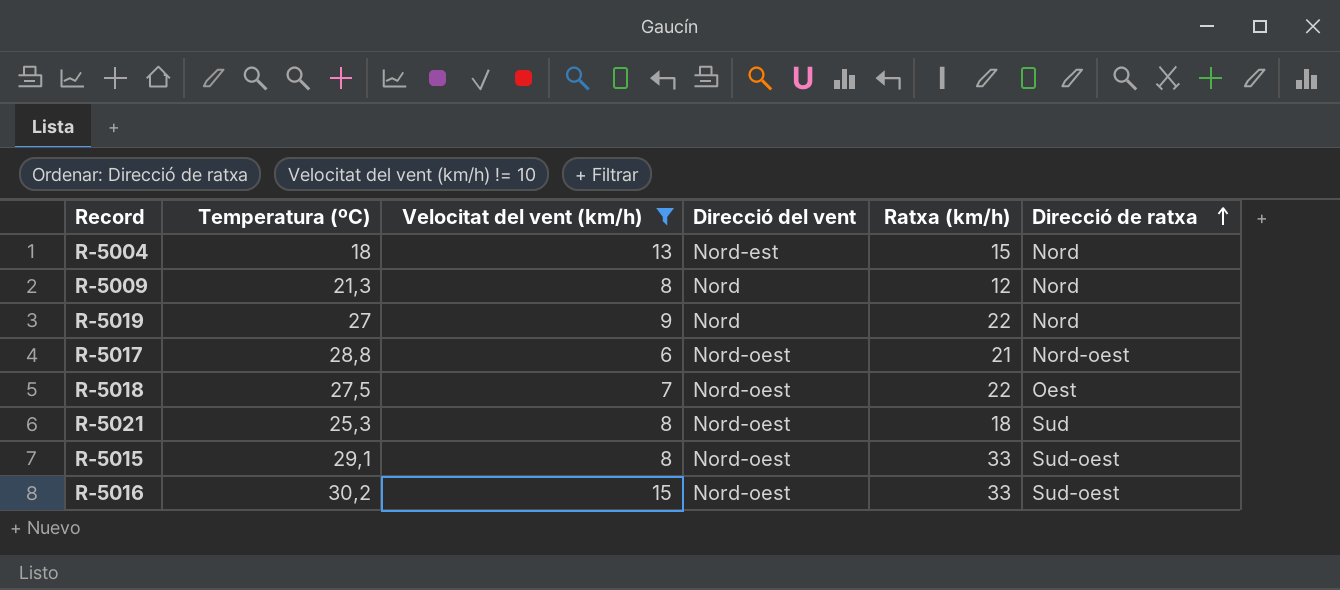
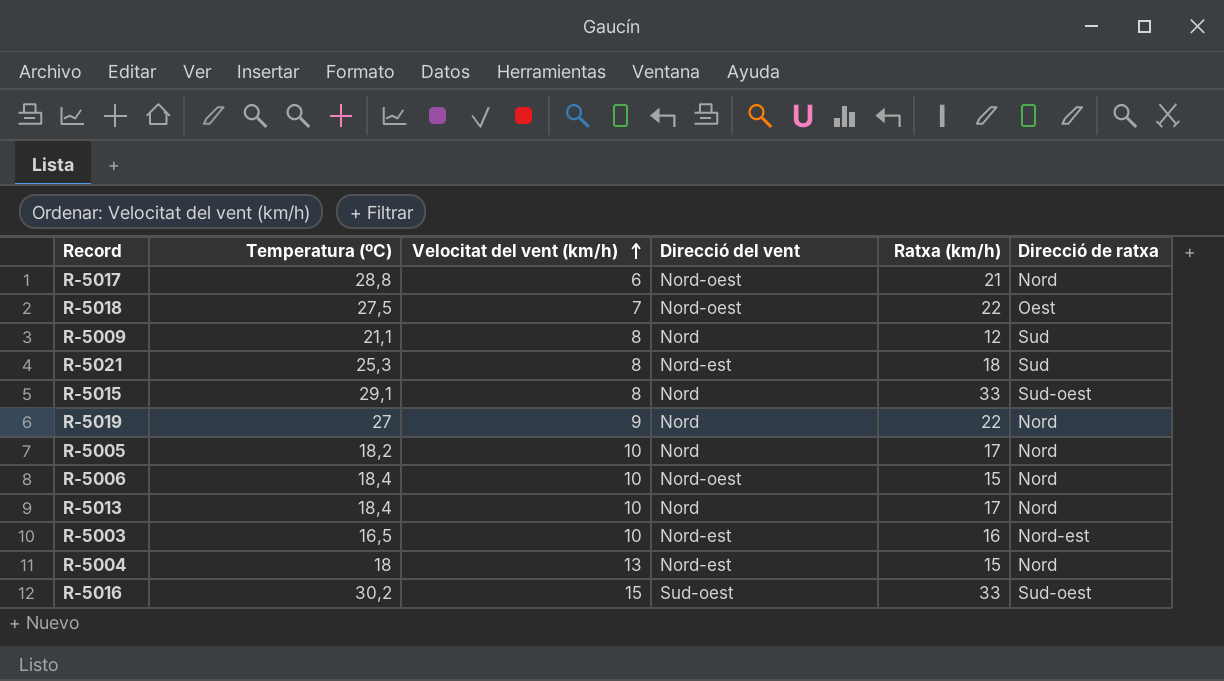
filter: Velocitat del vent (km/h) != 10 -> none
row order: Direcció de ratxa ascending -> Velocitat del vent (km/h) ascending
R-5017 | Direcció de ratxa: Nord-oest -> Nord
R-5009 | Temperatura (ºC): 21,3 -> 21,1
R-5009 | Direcció de ratxa: Nord -> Sud
R-5021 | Direcció del vent: Nord-oest -> Nord-est
R-5015 | Direcció del vent: Nord-oest -> Nord
R-5016 | Direcció del vent: Nord-oest -> Sud-oest

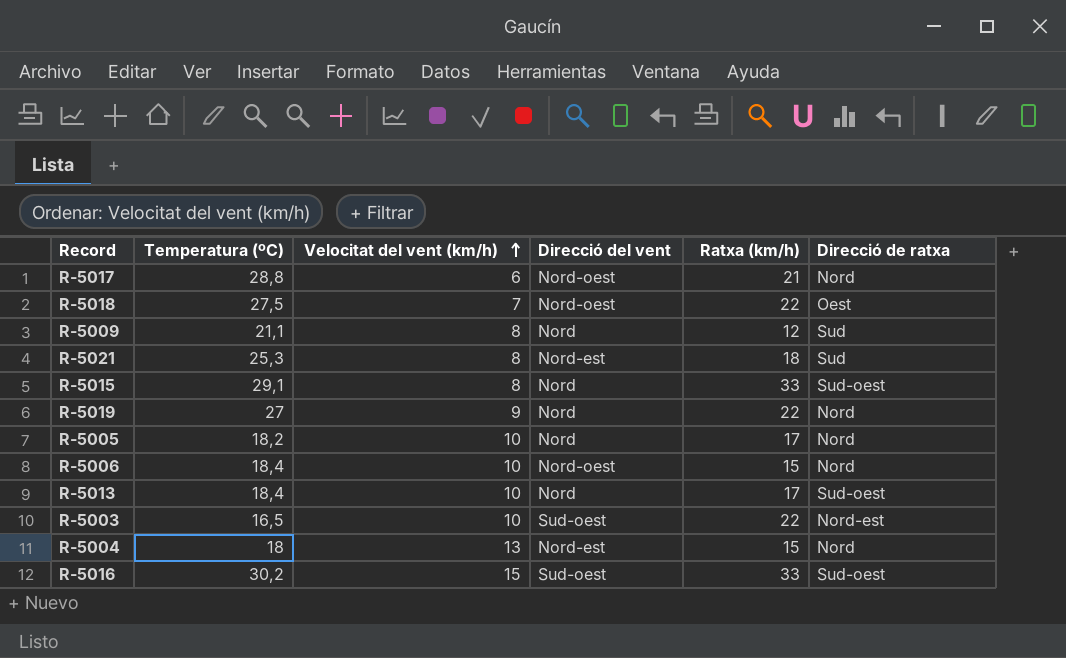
R-5013 | Direcció de ratxa: Nord -> Sud-oest
R-5003 | Direcció del vent: Nord-est -> Sud-oest
R-5003 | Ratxa (km/h): 16 -> 22

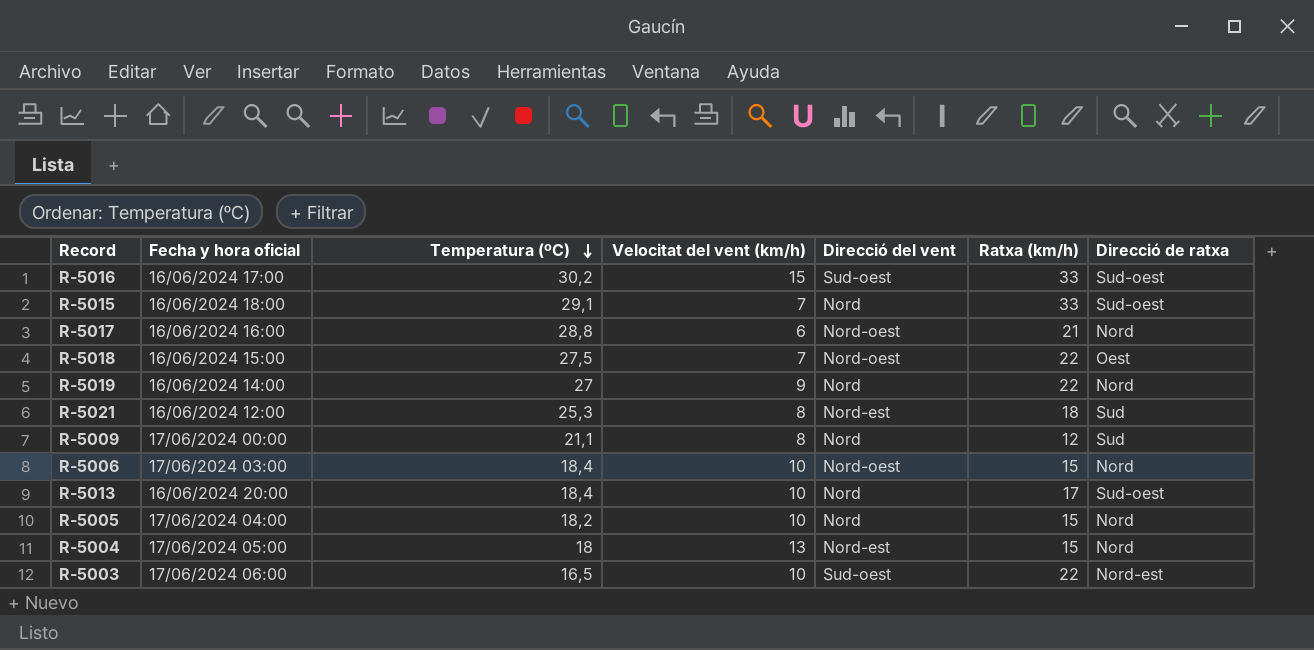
row order: Velocitat del vent (km/h) ascending -> Temperatura (ºC) descending
column Fecha y hora oficial | position: none -> 2
R-5015 | Velocitat del vent (km/h): 8 -> 7
R-5005 | Ratxa (km/h): 17 -> 15

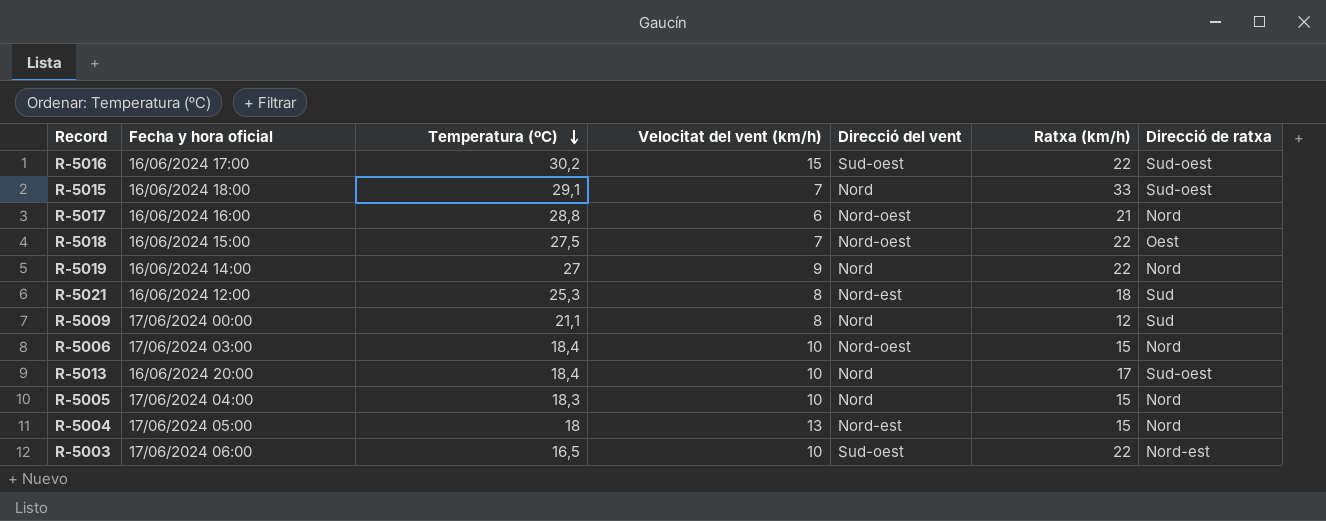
R-5016 | Ratxa (km/h): 33 -> 22
R-5005 | Temperatura (ºC): 18,2 -> 18,3

